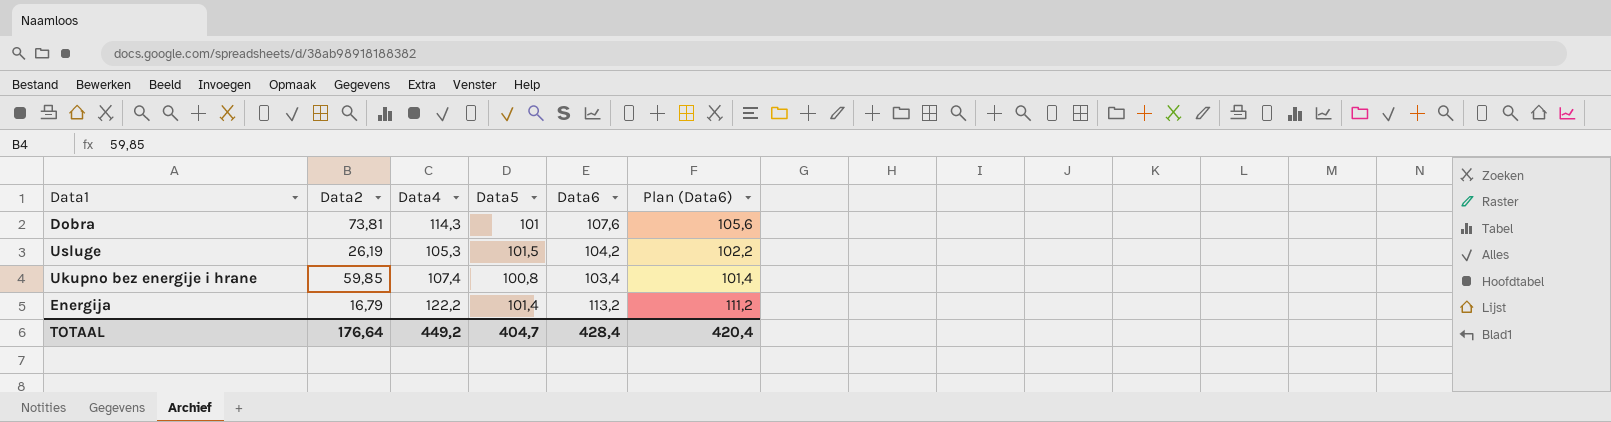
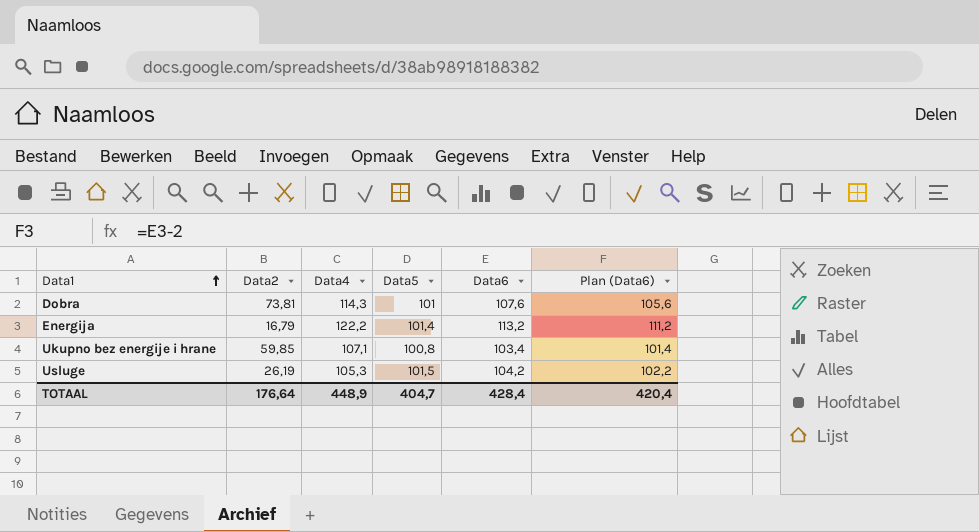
row order: none -> Data1 ascending
Ukupno bez energije i hrane | Data4: 107,4 -> 107,1
TOTAAL | Data4: 449,2 -> 448,9

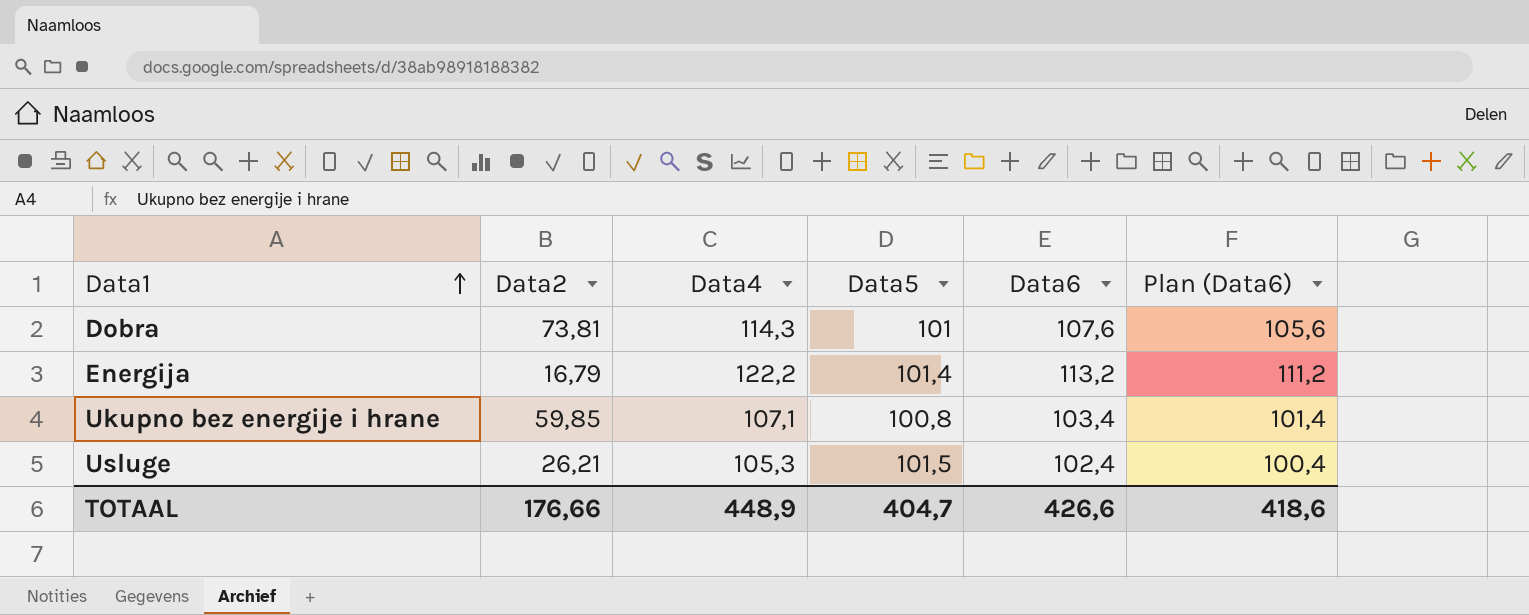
Usluge | Data2: 26,19 -> 26,21
Usluge | Data6: 104,2 -> 102,4
Usluge | Plan (Data6): 102,2 -> 100,4
TOTAAL | Data2: 176,64 -> 176,66
TOTAAL | Data6: 428,4 -> 426,6
TOTAAL | Plan (Data6): 420,4 -> 418,6

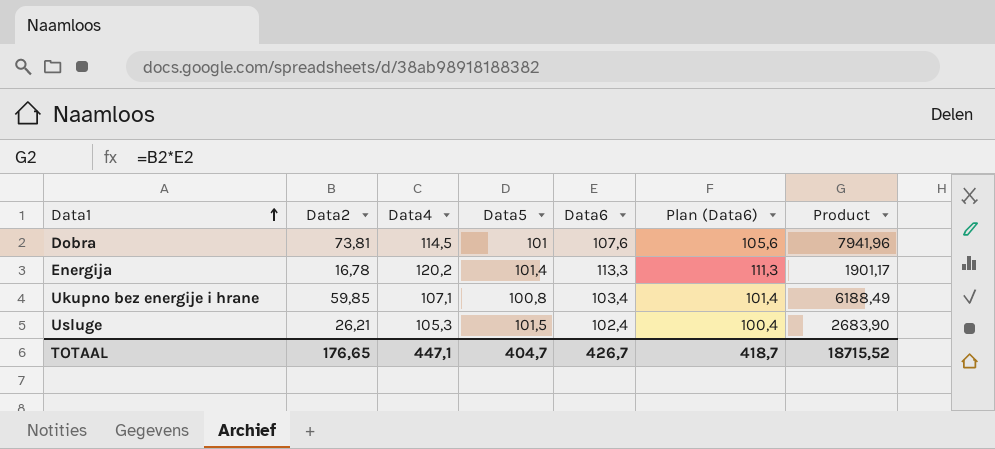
column Product | formula: none -> [Data2] * [Data6]
Dobra | Data4: 114,3 -> 114,5
Energija | Data2: 16,79 -> 16,78
Energija | Data4: 122,2 -> 120,2
Energija | Data6: 113,2 -> 113,3
Energija | Plan (Data6): 111,2 -> 111,3
TOTAAL | Data2: 176,66 -> 176,65
TOTAAL | Data4: 448,9 -> 447,1
TOTAAL | Data6: 426,6 -> 426,7
TOTAAL | Plan (Data6): 418,6 -> 418,7

